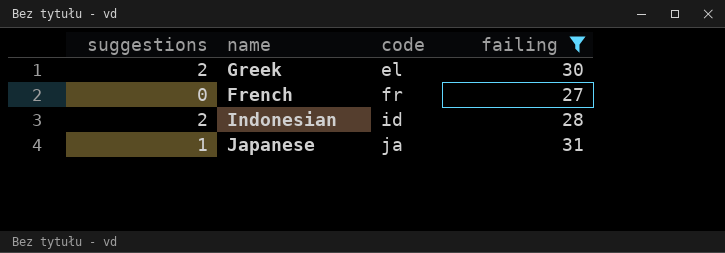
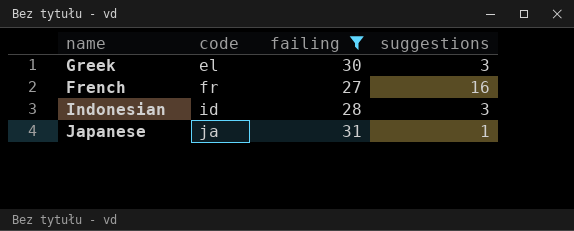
column suggestions | position: 1 -> 4
Greek | suggestions: 2 -> 3
French | suggestions: 0 -> 16
Indonesian | suggestions: 2 -> 3

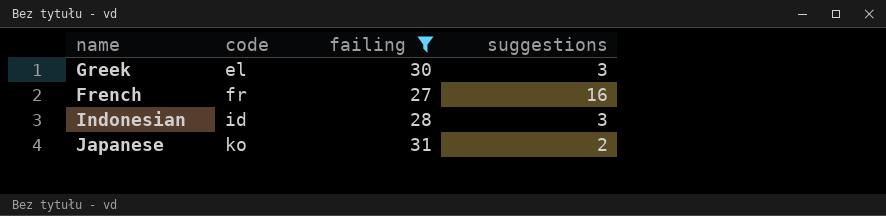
Japanese | code: ja -> ko
Japanese | suggestions: 1 -> 2

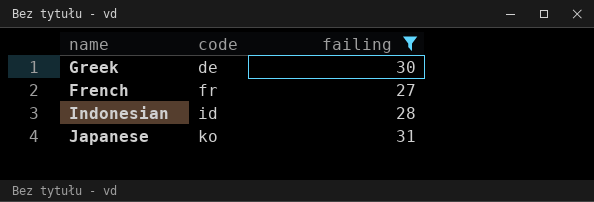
column suggestions | position: 4 -> none
Greek | code: el -> de

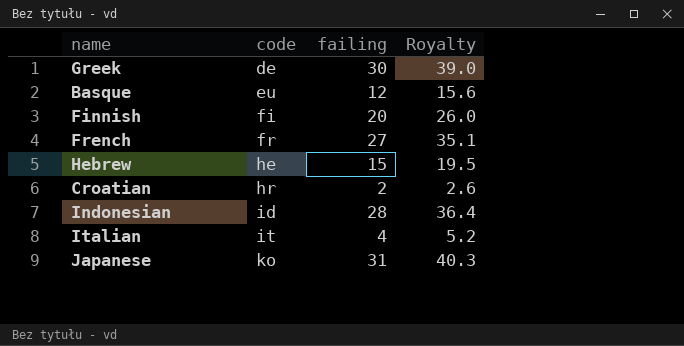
filter: failing >= 27 -> none
column Royalty | formula: none -> [failing] * 1.3

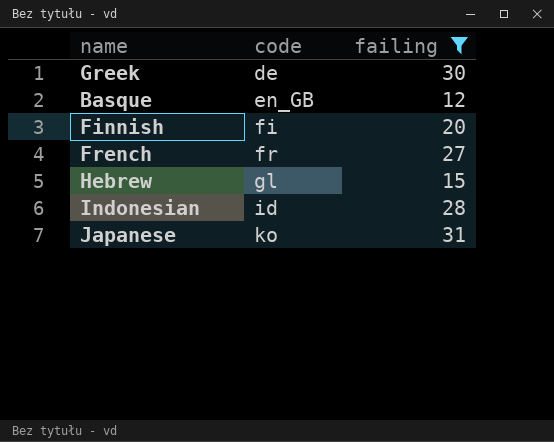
filter: none -> failing >= 12
column Royalty | formula: [failing] * 1.3 -> none
Basque | code: eu -> en_GB
Hebrew | code: he -> gl

